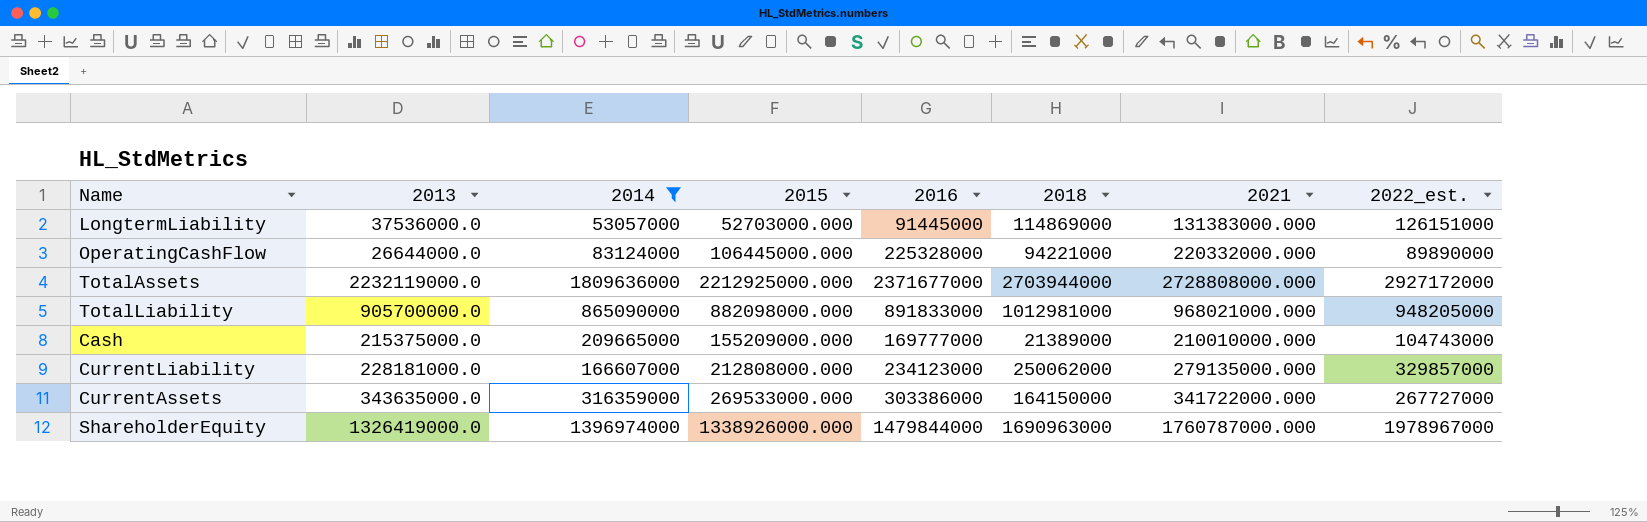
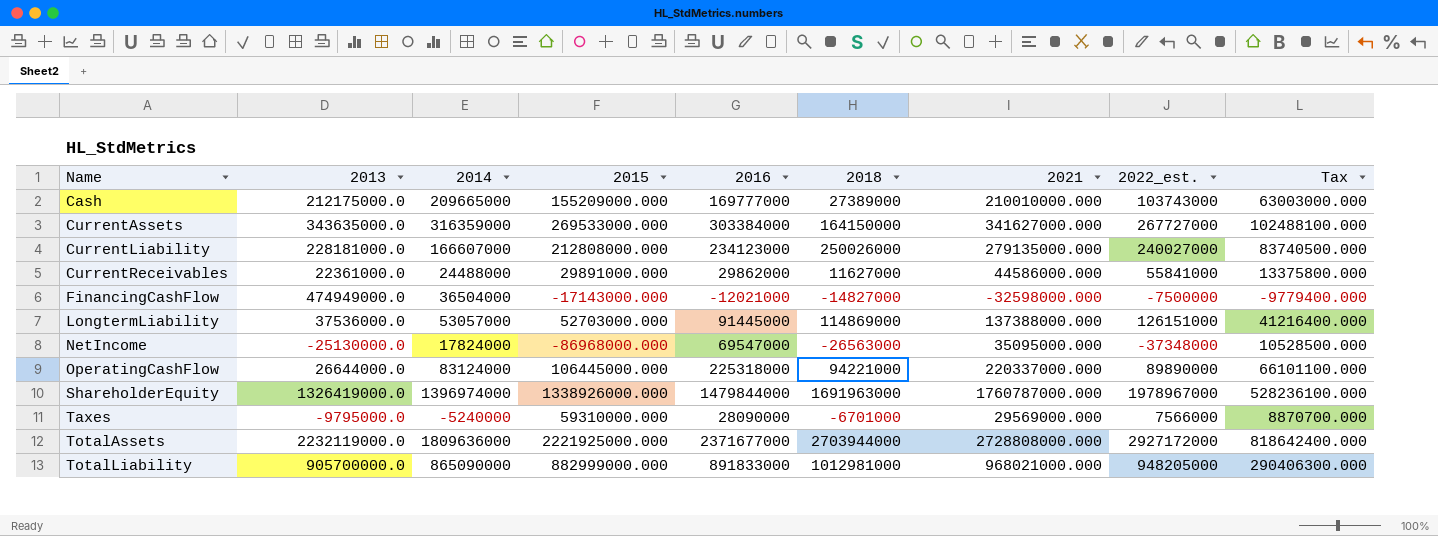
filter: 2014 >= 53057000 -> none
row order: none -> Name ascending
column Tax | formula: none -> [2021] * 0.3
Cash | 2013: 215375000.0 -> 212175000.0
Cash | 2018: 21389000 -> 27389000
Cash | 2022_est.: 104743000 -> 103743000
CurrentAssets | 2016: 303386000 -> 303384000
CurrentAssets | 2021: 341722000.000 -> 341627000.000
CurrentLiability | 2018: 250062000 -> 250026000
CurrentLiability | 2022_est.: 329857000 -> 240027000
LongtermLiability | 2021: 131383000.000 -> 137388000.000
OperatingCashFlow | 2016: 225328000 -> 225318000
OperatingCashFlow | 2021: 220332000.000 -> 220337000.000
ShareholderEquity | 2018: 1690963000 -> 1691963000
TotalAssets | 2015: 2212925000.000 -> 2221925000.000
TotalLiability | 2015: 882098000.000 -> 882999000.000

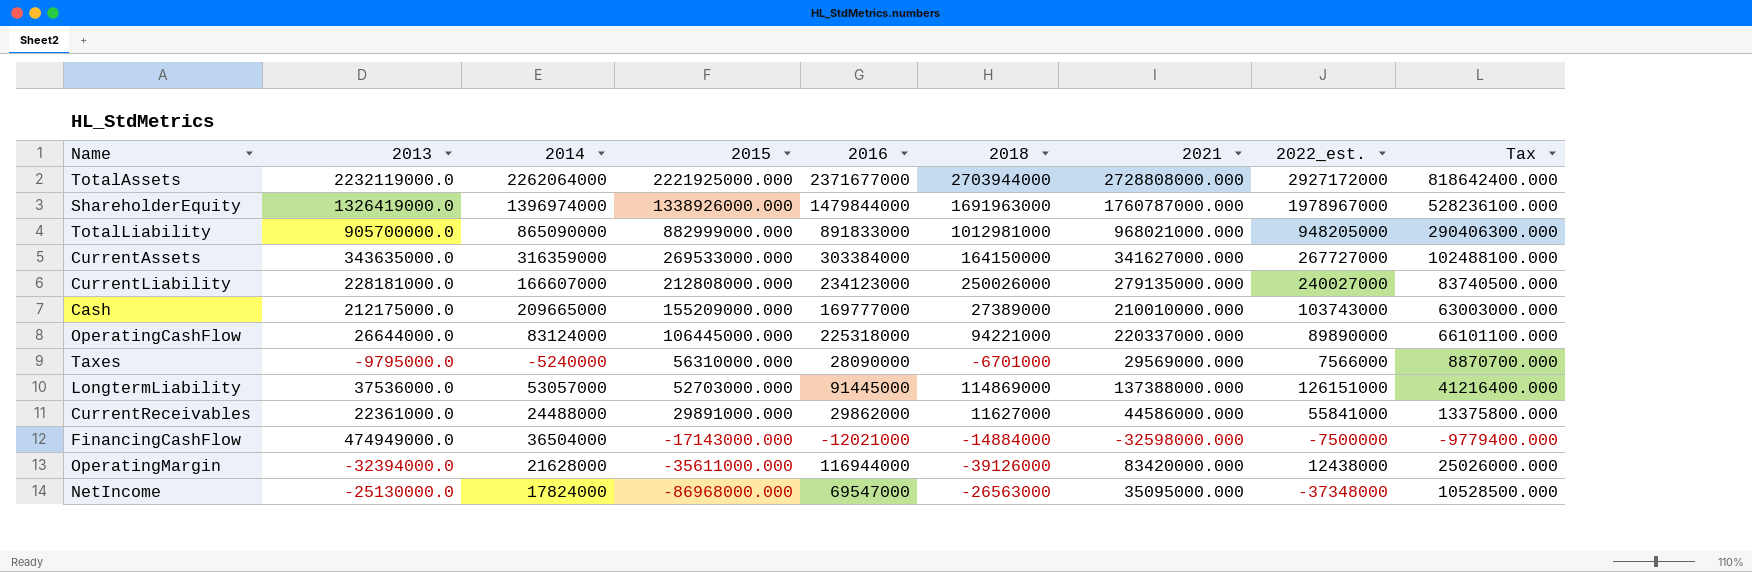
row order: Name ascending -> 2015 descending
TotalAssets | 2014: 1809636000 -> 2262064000
Taxes | 2015: 59310000.000 -> 56310000.000
FinancingCashFlow | 2018: -14827000 -> -14884000
row OperatingMargin: none -> -32394000.0 | 21628000 | -35611000.000 | 116944000 | -39126000 | 83420000.000 | 12438000 | 25026000.000

